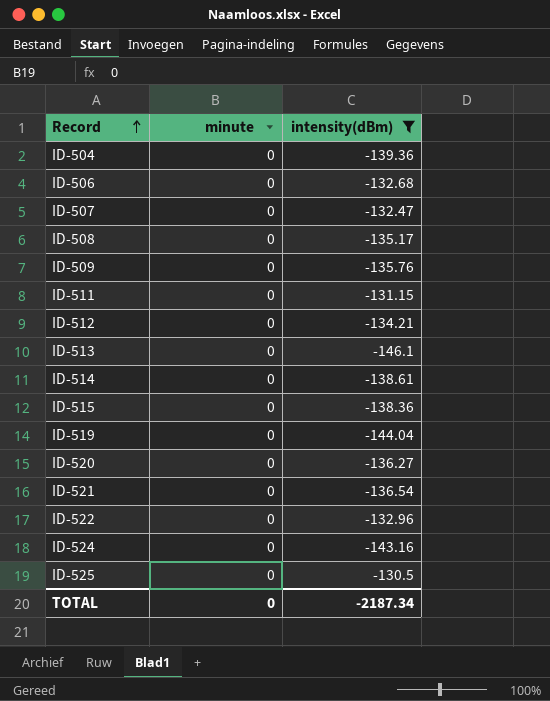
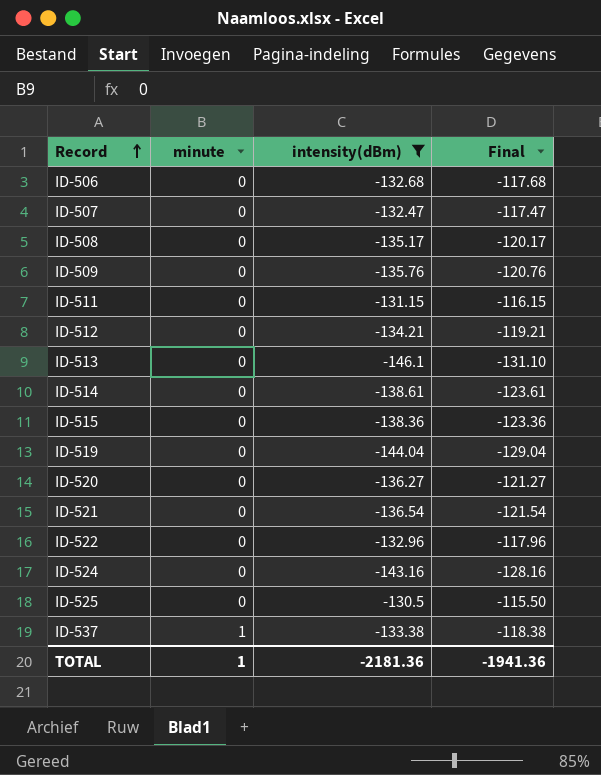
column Final | formula: none -> [intensity(dBm)] + 15
row ID-504: 0 | -139.36 -> none
row ID-537: none -> 1 | -133.38 | -118.38
TOTAL | minute: 0 -> 1
TOTAL | intensity(dBm): -2187.34 -> -2181.36

